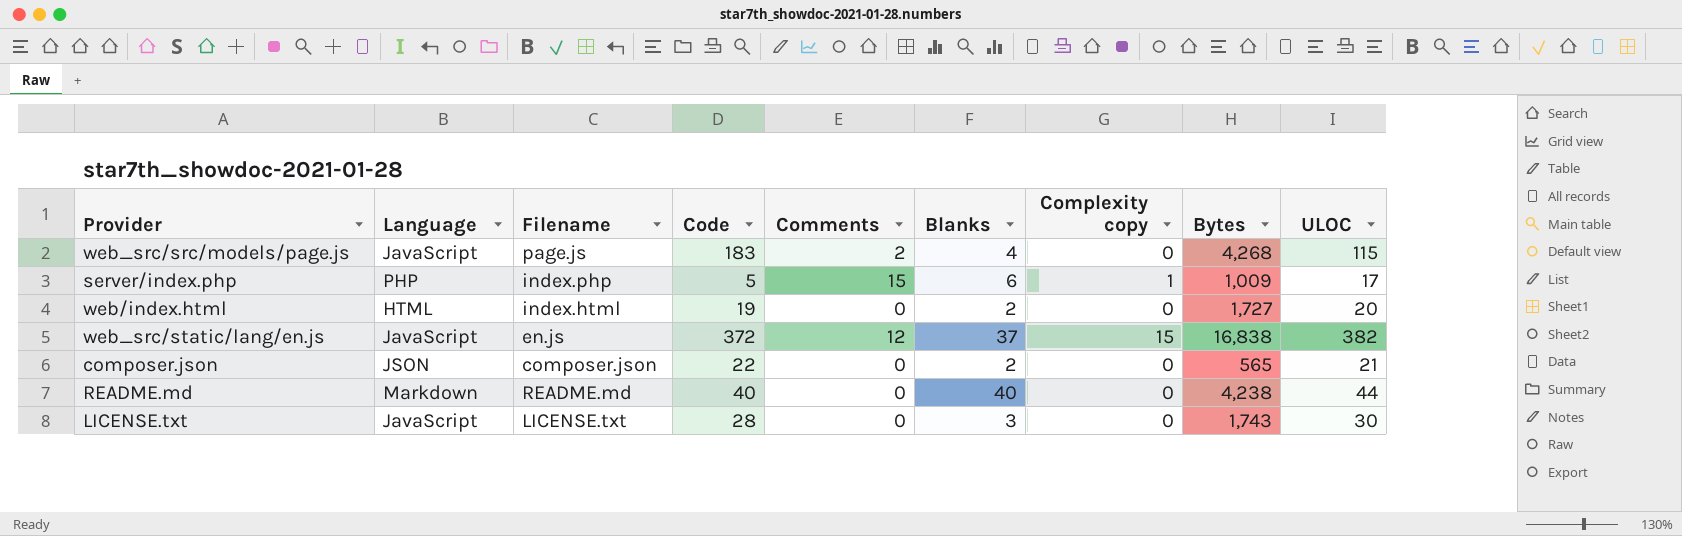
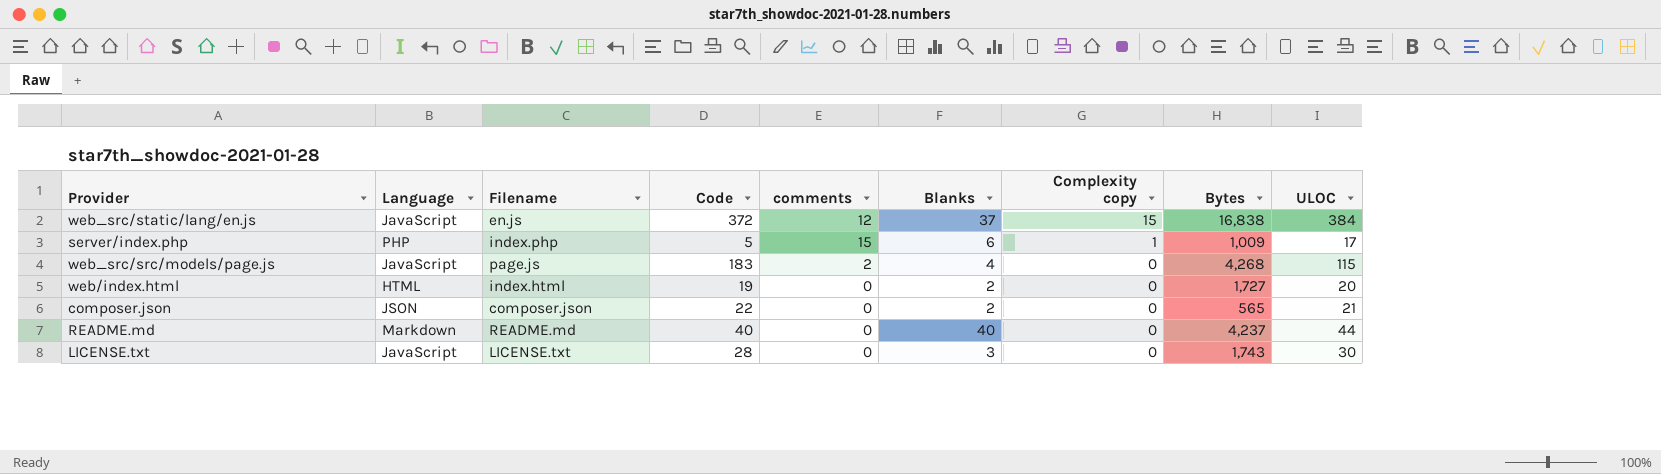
row order: none -> Complexity copy descending
column name: Comments -> comments
web_src/static/lang/en.js | ULOC: 382 -> 384
README.md | Bytes: 4,238 -> 4,237

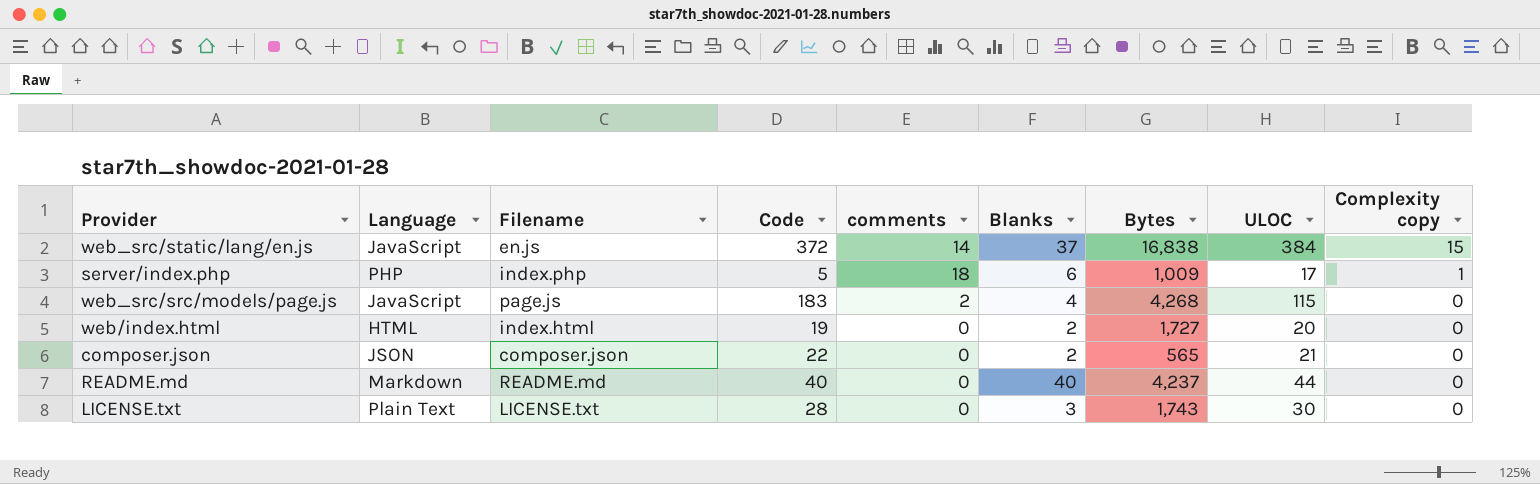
column Complexity copy | position: 7 -> 9
web_src/static/lang/en.js | comments: 12 -> 14
server/index.php | comments: 15 -> 18
LICENSE.txt | Language: JavaScript -> Plain Text

